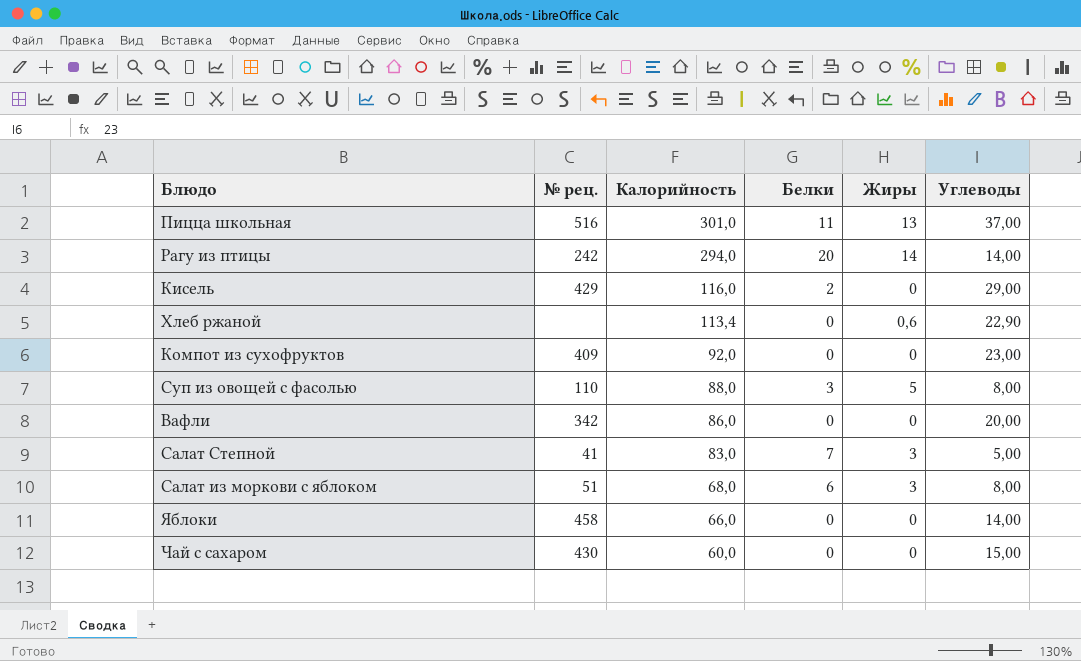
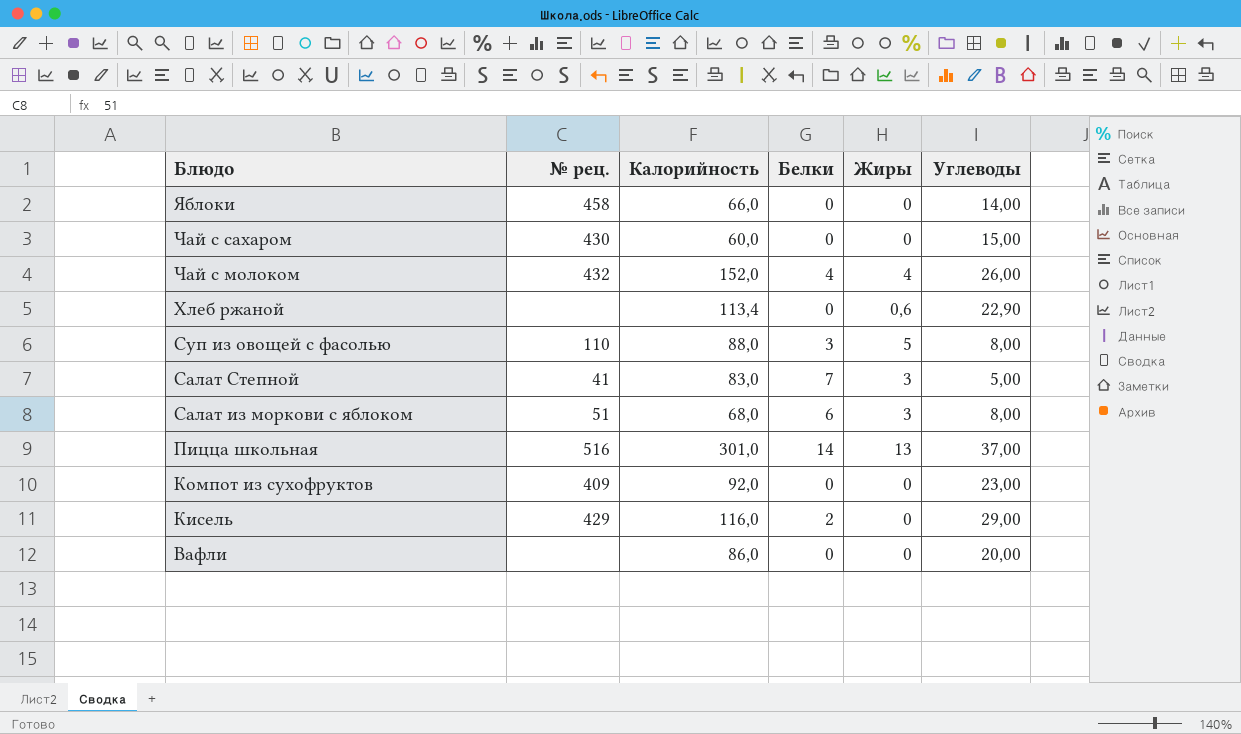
row order: Калорийность descending -> Блюдо descending
row Рагу из птицы: 242 | 294,0 | 20 | 14 | 14,00 -> none
row Чай с молоком: none -> 432 | 152,0 | 4 | 4 | 26,00
Пицца школьная | Белки: 11 -> 14
Вафли | № рец.: 342 -> none

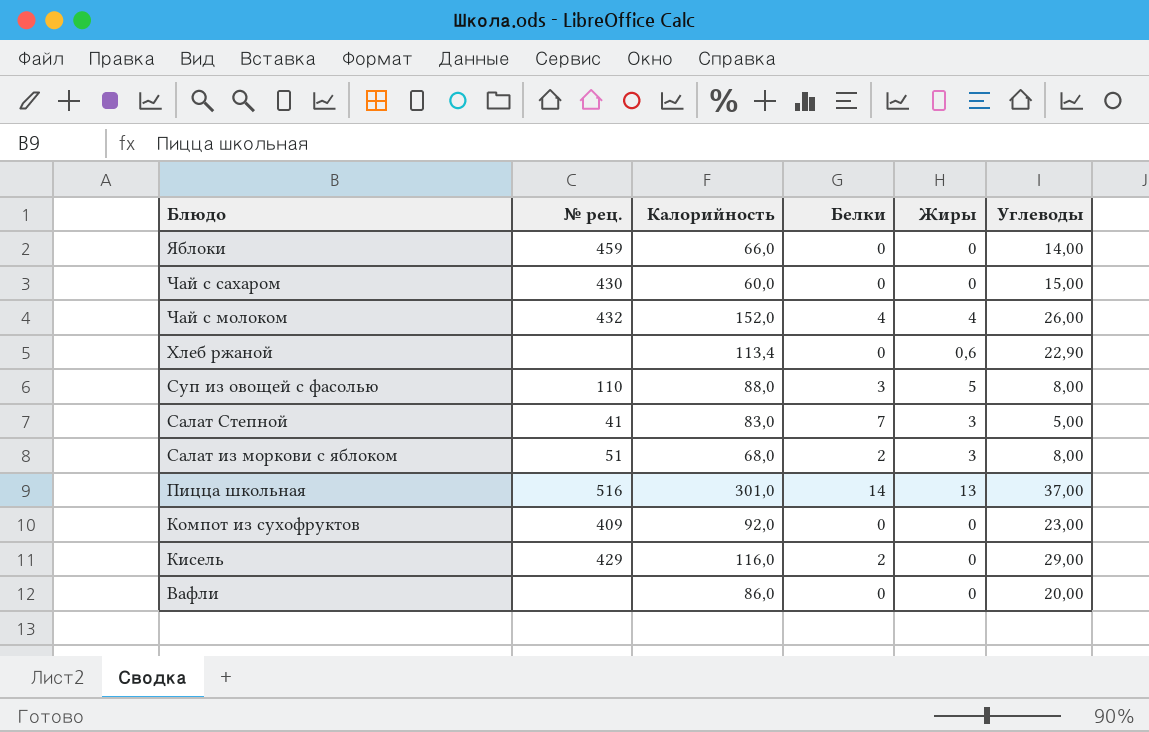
Яблоки | № рец.: 458 -> 459
Салат из моркови с яблоком | Белки: 6 -> 2

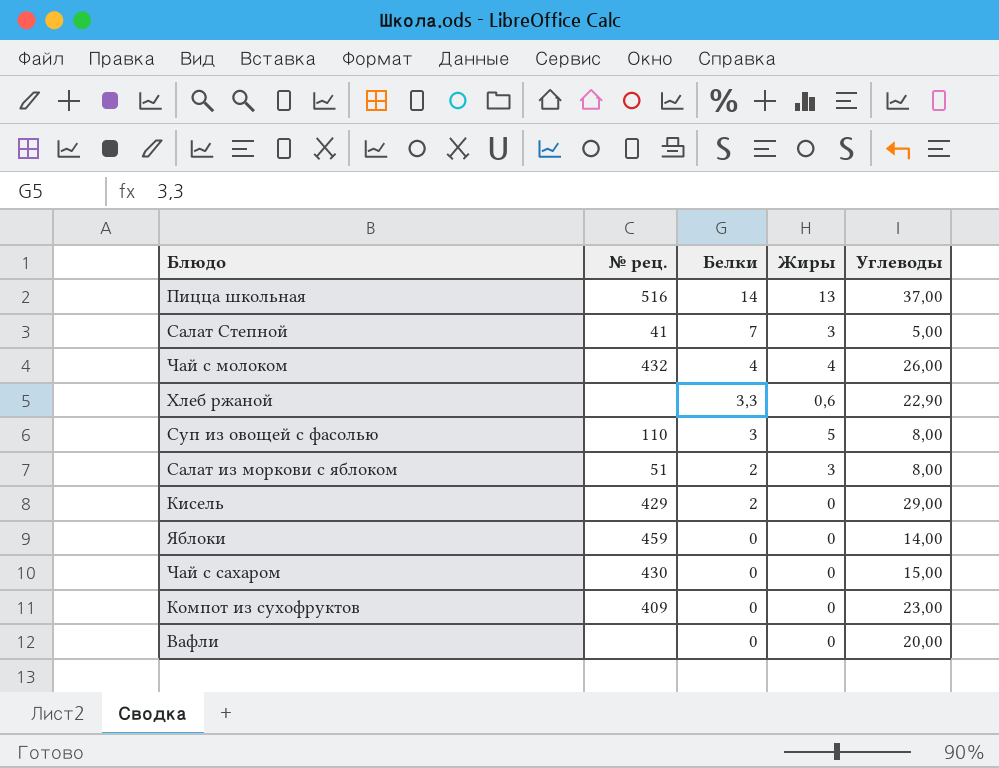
row order: Блюдо descending -> Белки descending
column Калорийность | position: 3 -> none
Хлеб ржаной | Белки: 0 -> 3,3

